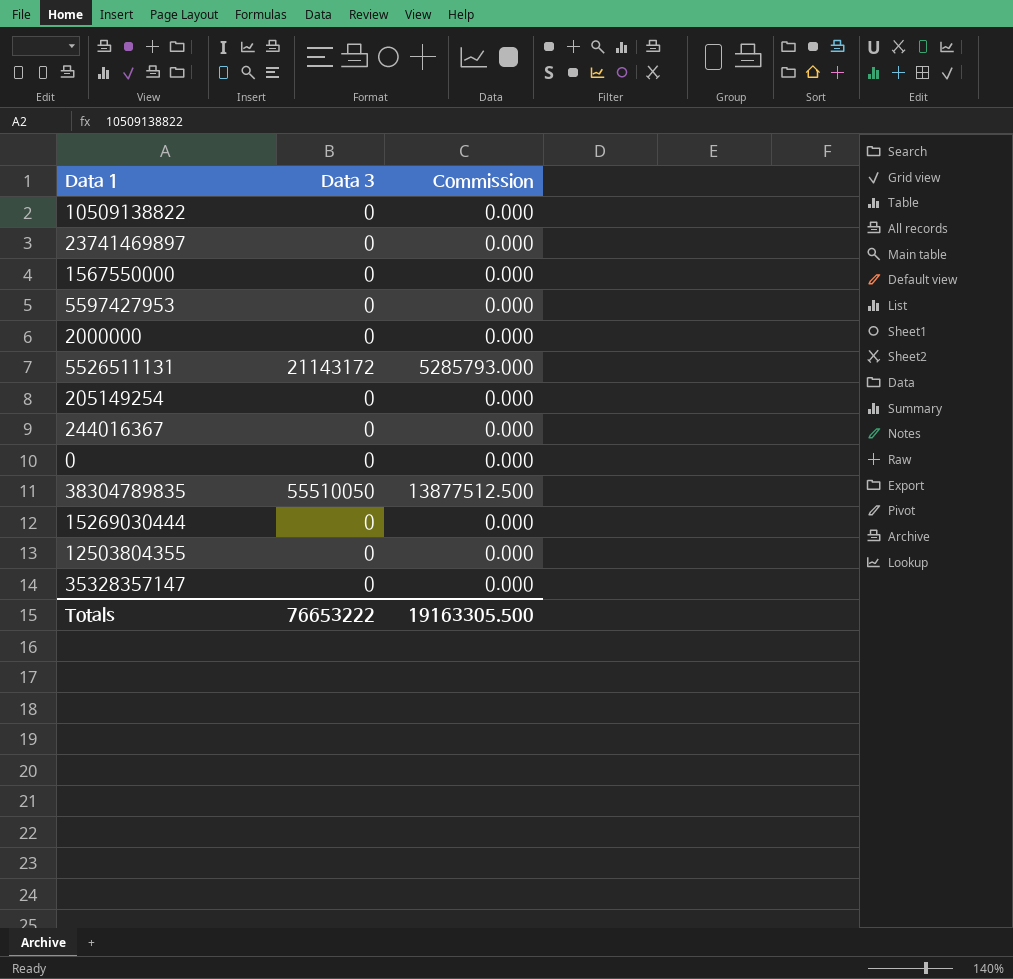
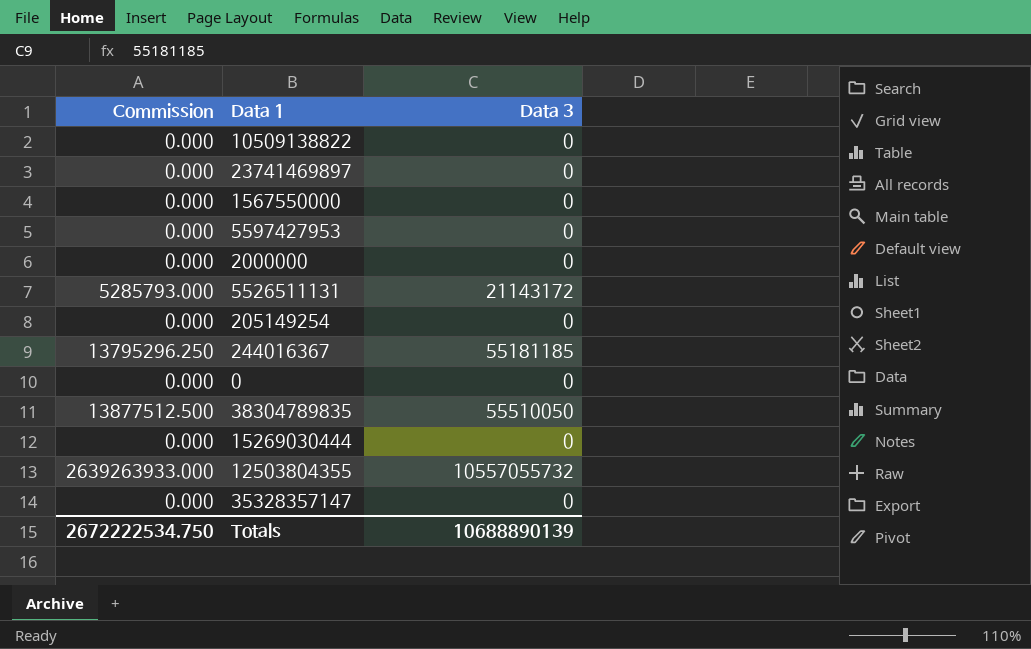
column Commission | position: 3 -> 1
244016367 | Commission: 0.000 -> 13795296.250
244016367 | Data 3: 0 -> 55181185
12503804355 | Commission: 0.000 -> 2639263933.000
12503804355 | Data 3: 0 -> 10557055732
Totals | Commission: 19163305.500 -> 2672222534.750
Totals | Data 3: 76653222 -> 10688890139

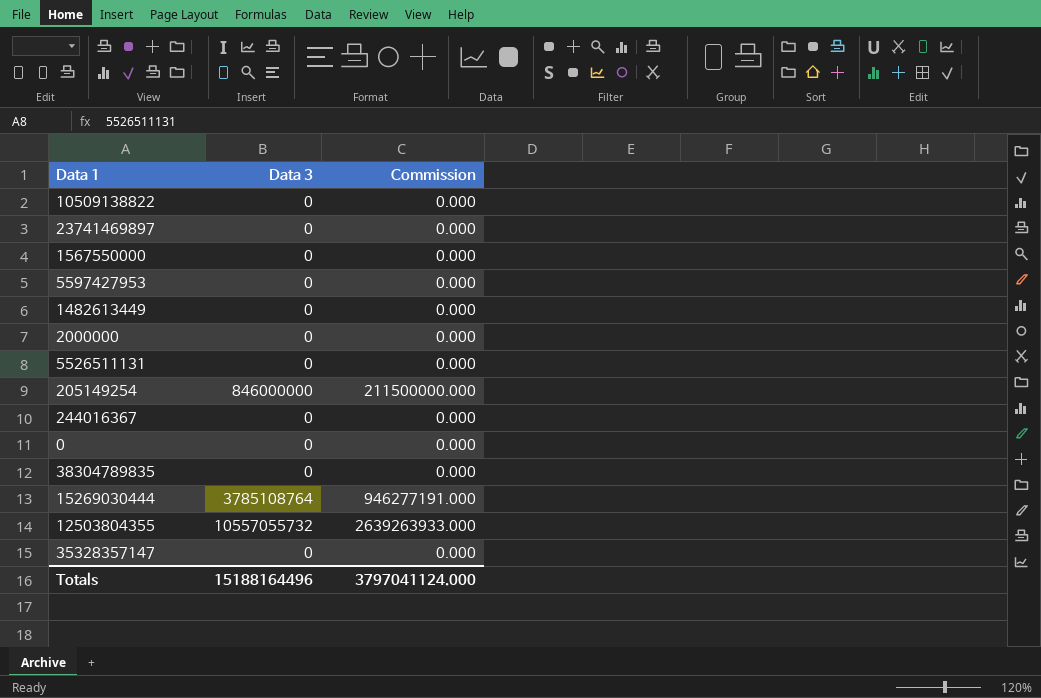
column Commission | position: 1 -> 3
row 1482613449: none -> 0 | 0.000
5526511131 | Data 3: 21143172 -> 0
5526511131 | Commission: 5285793.000 -> 0.000
205149254 | Data 3: 0 -> 846000000
205149254 | Commission: 0.000 -> 211500000.000
244016367 | Data 3: 55181185 -> 0
244016367 | Commission: 13795296.250 -> 0.000
38304789835 | Data 3: 55510050 -> 0
38304789835 | Commission: 13877512.500 -> 0.000
15269030444 | Data 3: 0 -> 3785108764
15269030444 | Commission: 0.000 -> 946277191.000
Totals | Data 3: 10688890139 -> 15188164496
Totals | Commission: 2672222534.750 -> 3797041124.000

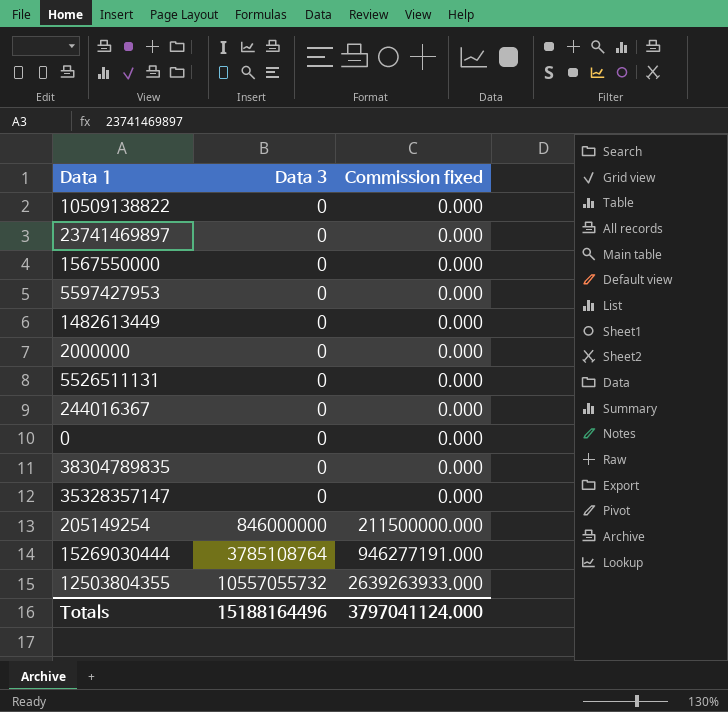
row order: none -> Data 3 ascending
column name: Commission -> Commission fixed

